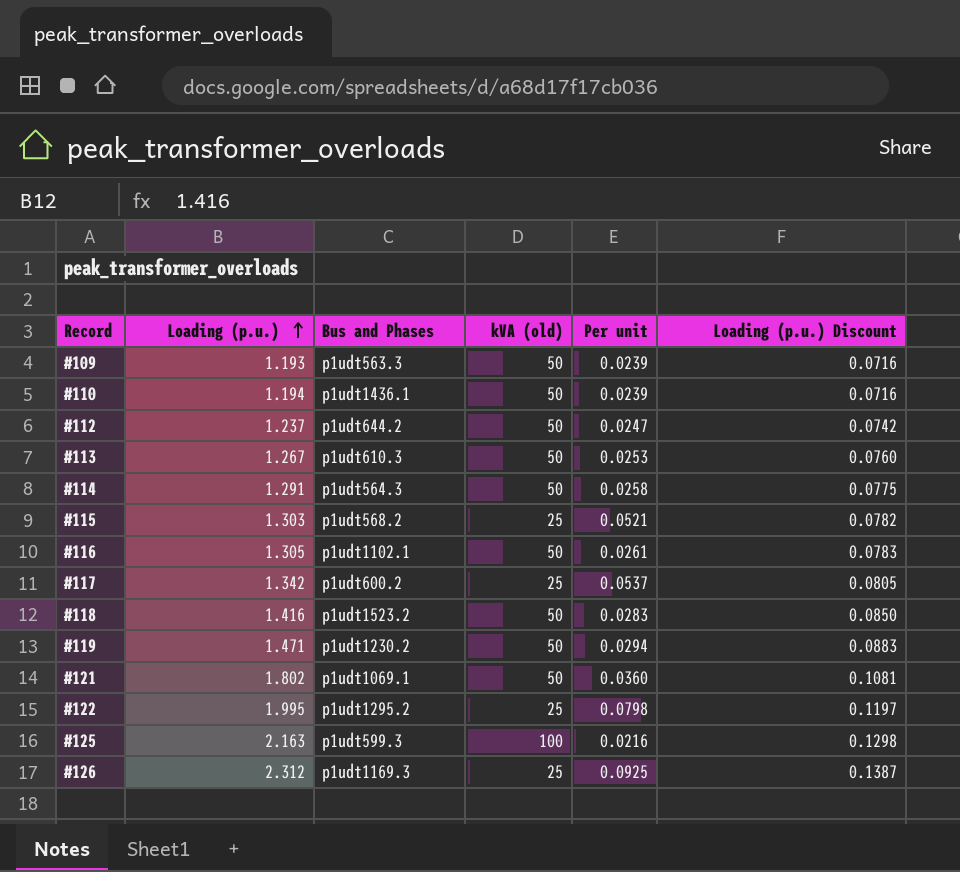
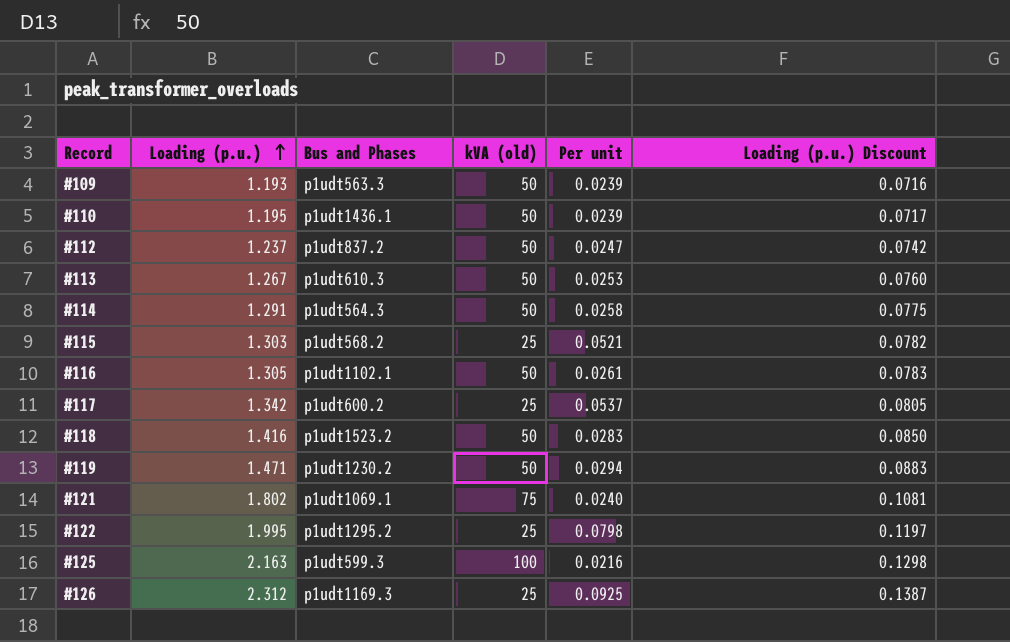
#110 | Loading (p.u.): 1.194 -> 1.195
#110 | Loading (p.u.) Discount: 0.0716 -> 0.0717
#112 | Bus and Phases: p1udt644.2 -> p1udt837.2
#121 | kVA (old): 50 -> 75
#121 | Per unit: 0.0360 -> 0.0240

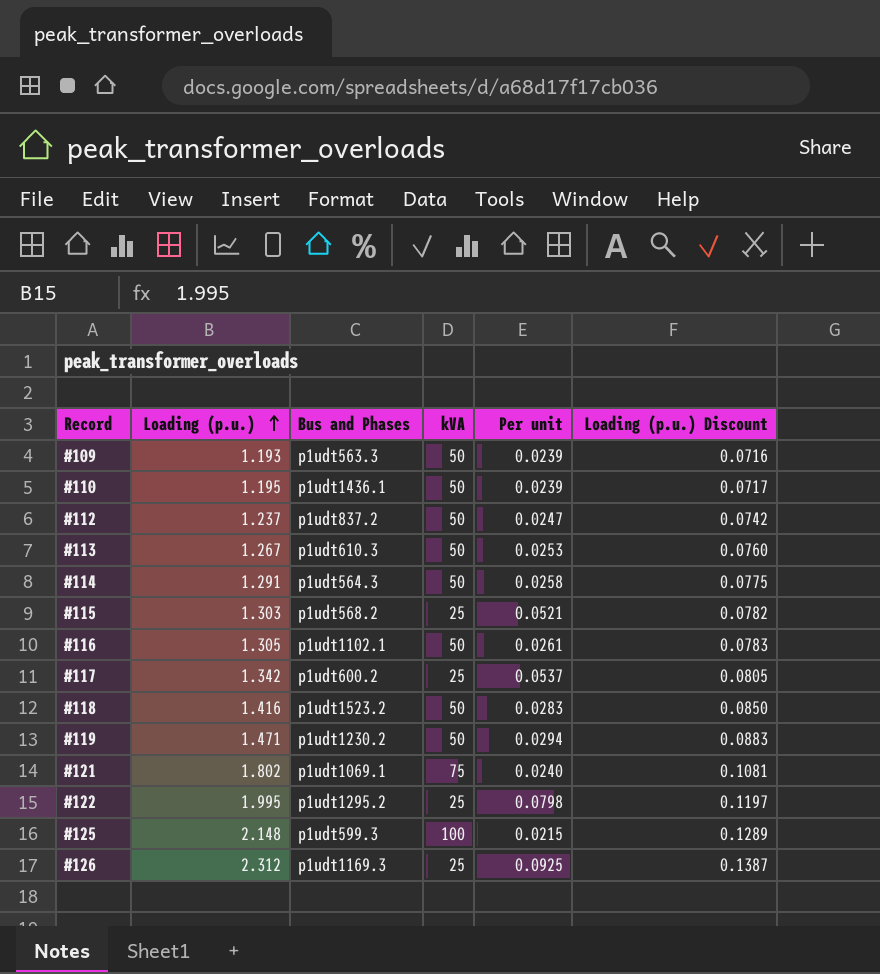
column name: kVA (old) -> kVA
#125 | Loading (p.u.): 2.163 -> 2.148
#125 | Per unit: 0.0216 -> 0.0215
#125 | Loading (p.u.) Discount: 0.1298 -> 0.1289

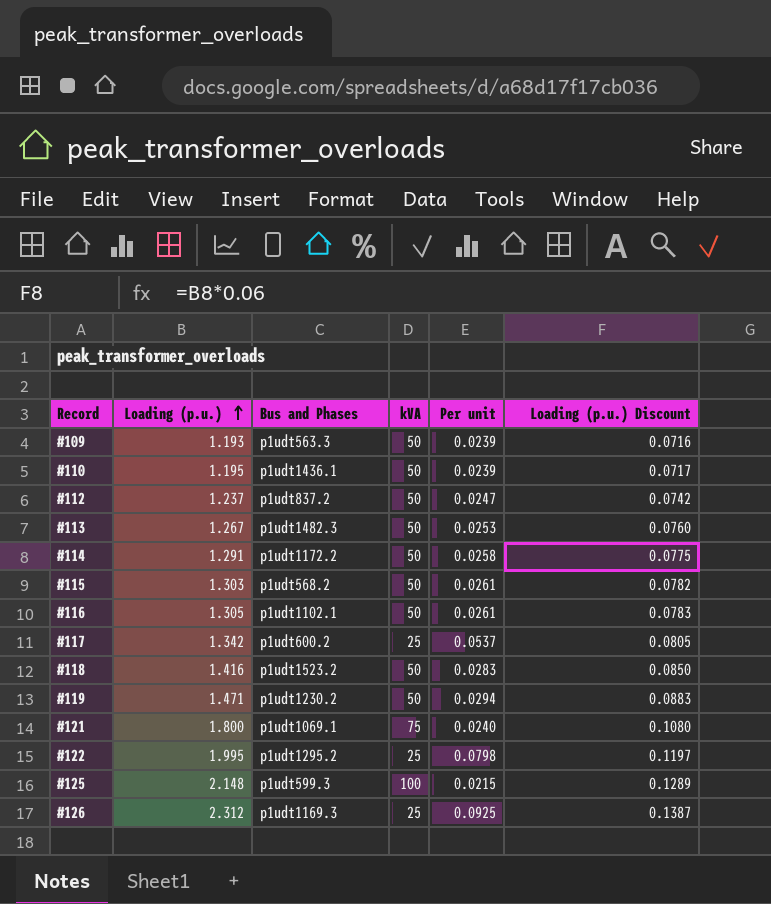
#113 | Bus and Phases: p1udt610.3 -> p1udt1482.3
#114 | Bus and Phases: p1udt564.3 -> p1udt1172.2
#115 | kVA: 25 -> 50
#115 | Per unit: 0.0521 -> 0.0261
#121 | Loading (p.u.): 1.802 -> 1.800
#121 | Loading (p.u.) Discount: 0.1081 -> 0.1080

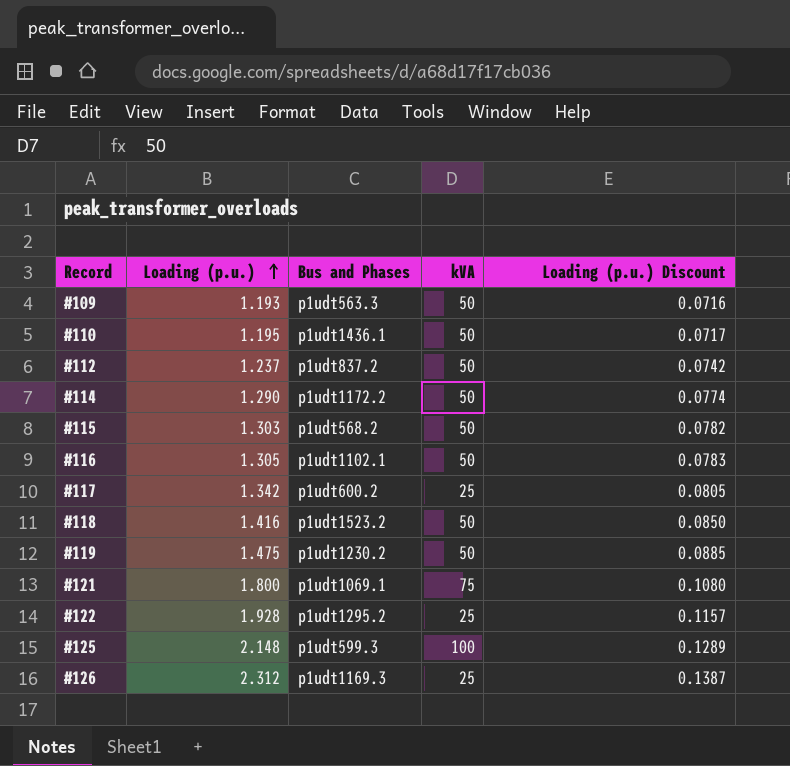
column Per unit | formula: [Loading (p.u.)] / [kVA] -> none
row #113: 1.267 | p1udt1482.3 | 50 | 0.0253 | 0.0760 -> none
#114 | Loading (p.u.): 1.291 -> 1.290
#114 | Loading (p.u.) Discount: 0.0775 -> 0.0774
#119 | Loading (p.u.): 1.471 -> 1.475
#119 | Loading (p.u.) Discount: 0.0883 -> 0.0885
#122 | Loading (p.u.): 1.995 -> 1.928
#122 | Loading (p.u.) Discount: 0.1197 -> 0.1157

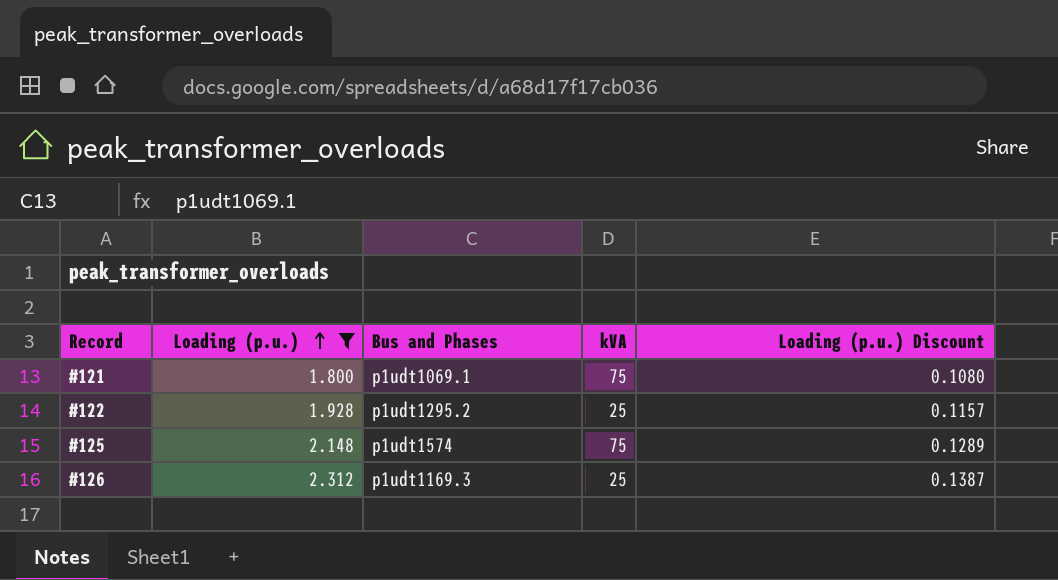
filter: none -> Loading (p.u.) >= 1.800
#125 | Bus and Phases: p1udt599.3 -> p1udt1574
#125 | kVA: 100 -> 75

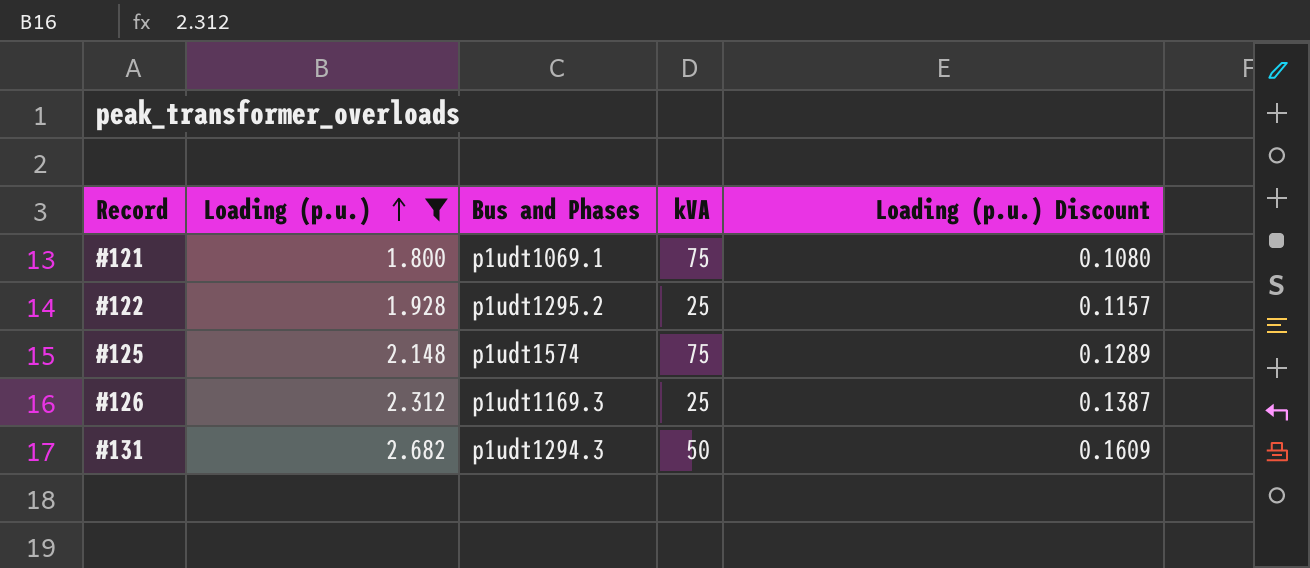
row #131: none -> 2.682 | p1udt1294.3 | 50 | 0.1609

